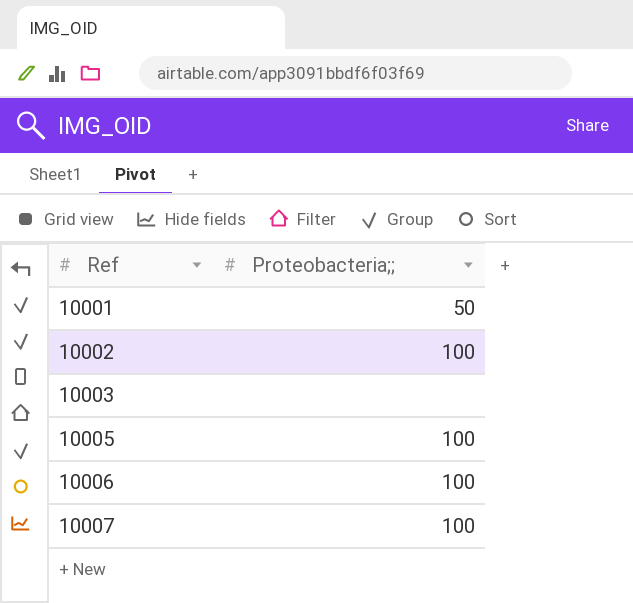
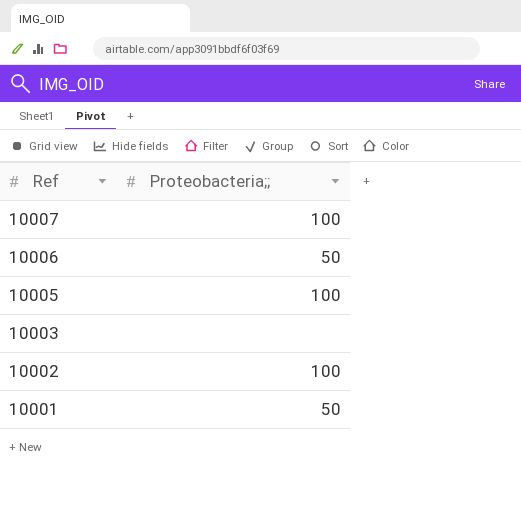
row order: Ref ascending -> Ref descending
10006 | Proteobacteria;;: 100 -> 50

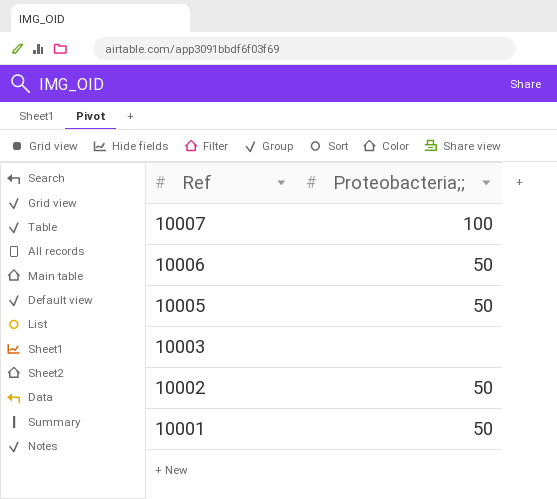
10005 | Proteobacteria;;: 100 -> 50
10002 | Proteobacteria;;: 100 -> 50

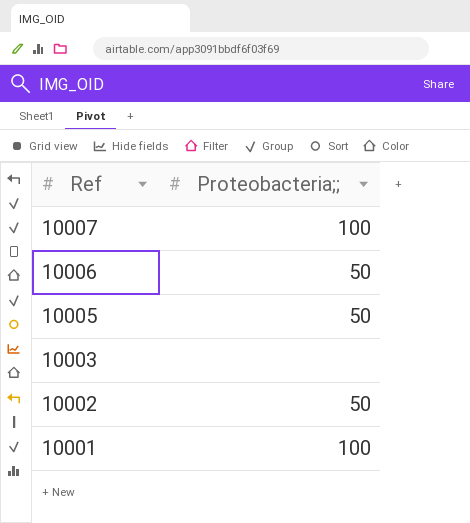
10001 | Proteobacteria;;: 50 -> 100

